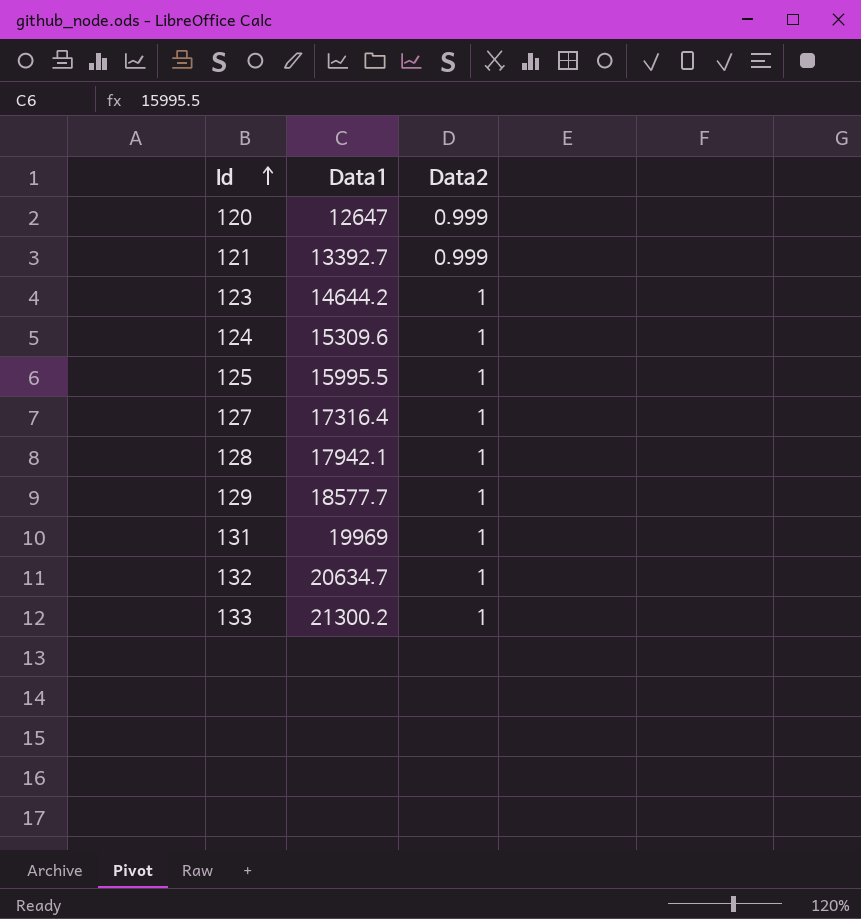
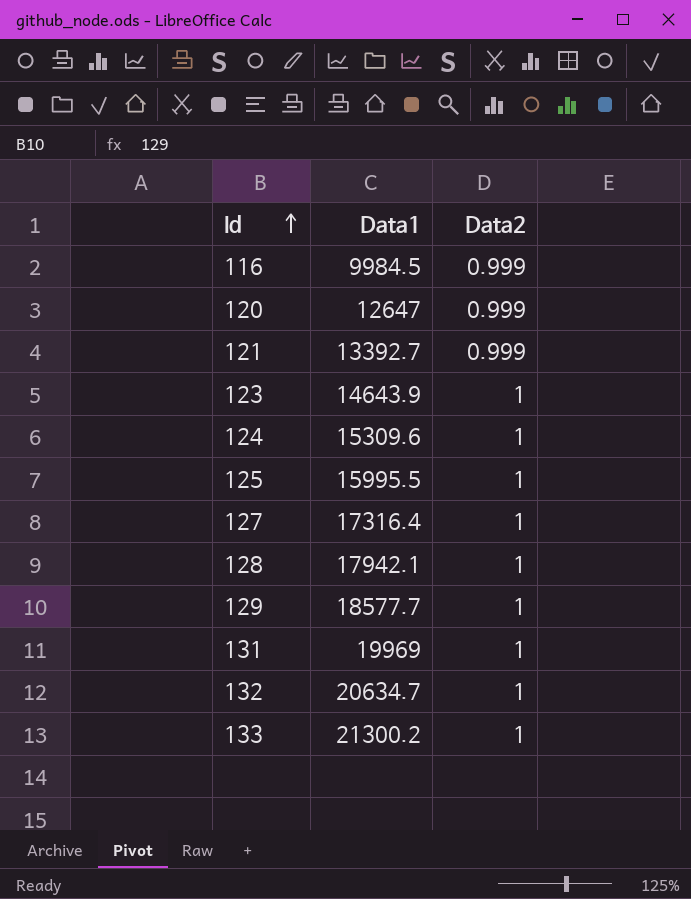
row 116: none -> 9984.5 | 0.999
123 | Data1: 14644.2 -> 14643.9

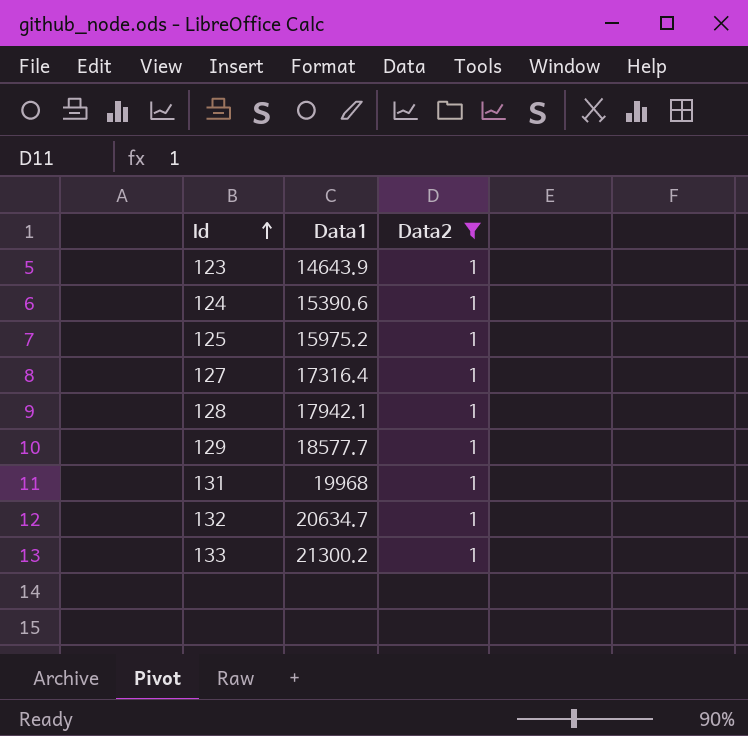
filter: none -> Data2 = 1
124 | Data1: 15309.6 -> 15390.6
125 | Data1: 15995.5 -> 15975.2
131 | Data1: 19969 -> 19968

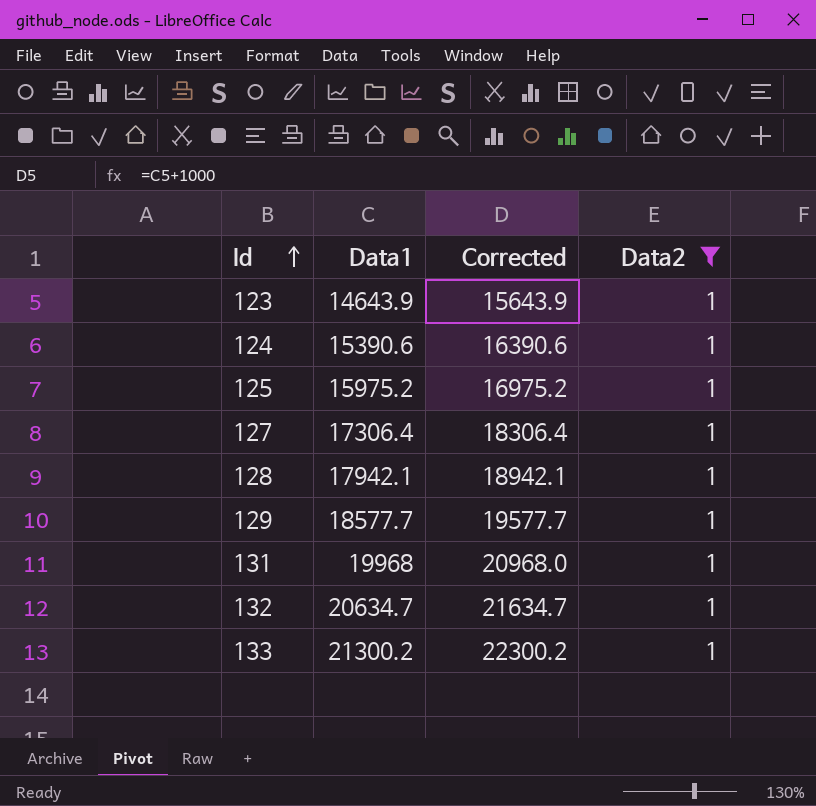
column Corrected | formula: none -> [Data1] + 1000
127 | Data1: 17316.4 -> 17306.4

